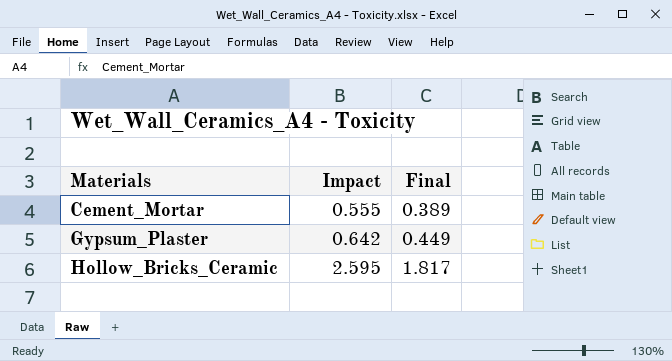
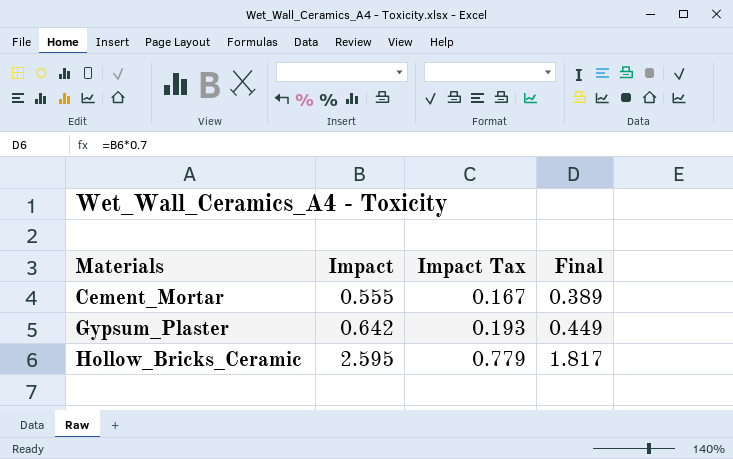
column Impact Tax | formula: none -> [Impact] * 0.3

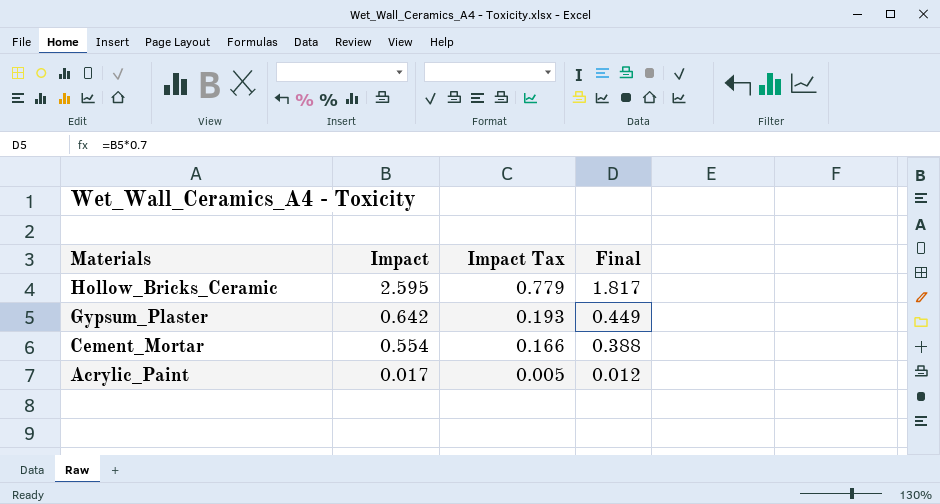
row order: Materials ascending -> Materials descending
Cement_Mortar | Impact: 0.555 -> 0.554
Cement_Mortar | Impact Tax: 0.167 -> 0.166
Cement_Mortar | Final: 0.389 -> 0.388
row Acrylic_Paint: none -> 0.017 | 0.005 | 0.012

